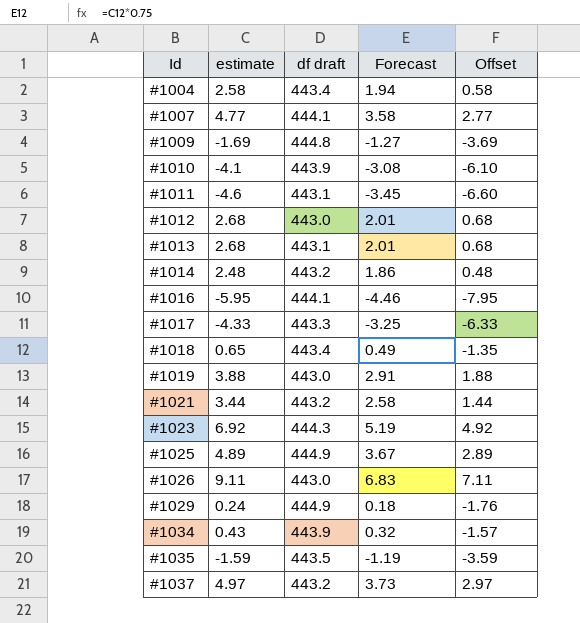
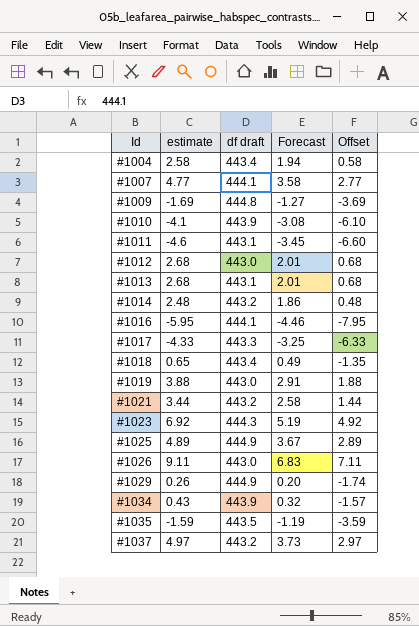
#1029 | estimate: 0.24 -> 0.26
#1029 | Forecast: 0.18 -> 0.20
#1029 | Offset: -1.76 -> -1.74

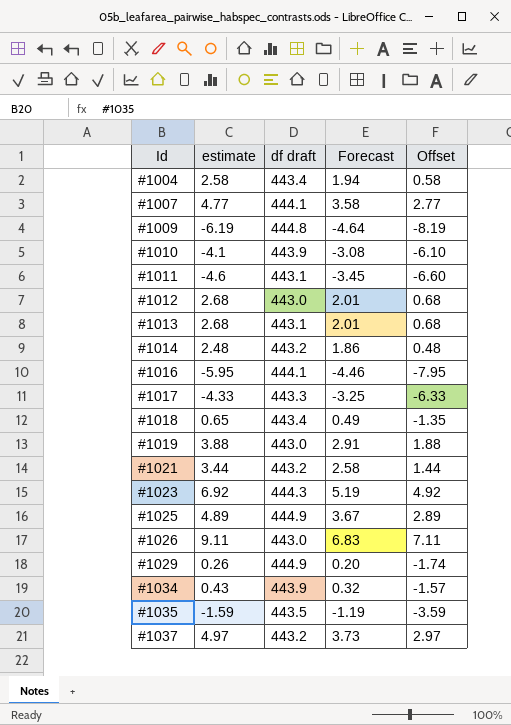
#1009 | estimate: -1.69 -> -6.19
#1009 | Forecast: -1.27 -> -4.64
#1009 | Offset: -3.69 -> -8.19

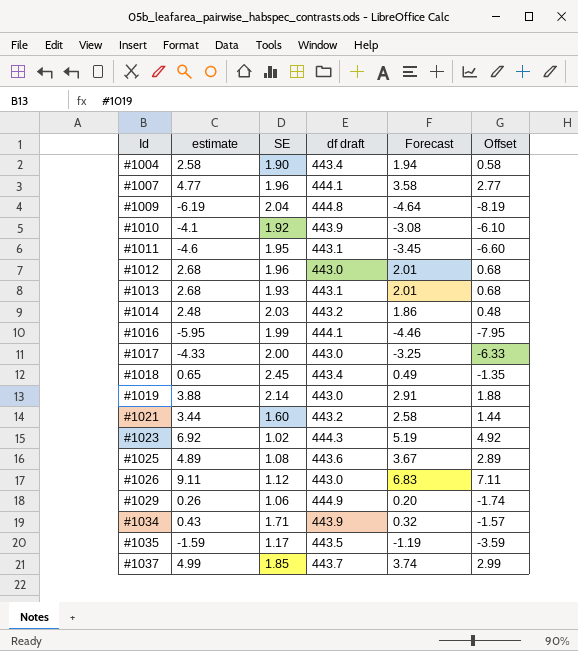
column SE | position: none -> 3
#1017 | df draft: 443.3 -> 443.0
#1025 | df draft: 444.9 -> 443.6
#1037 | estimate: 4.97 -> 4.99
#1037 | df draft: 443.2 -> 443.7
#1037 | Forecast: 3.73 -> 3.74
#1037 | Offset: 2.97 -> 2.99

